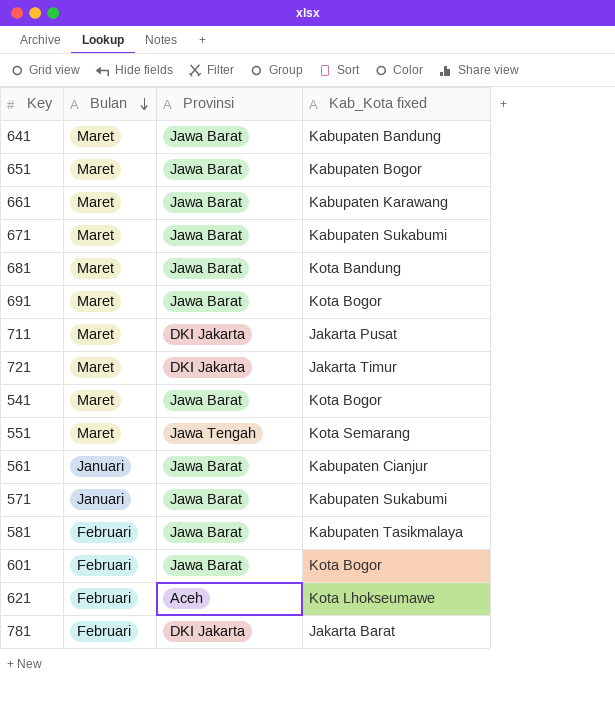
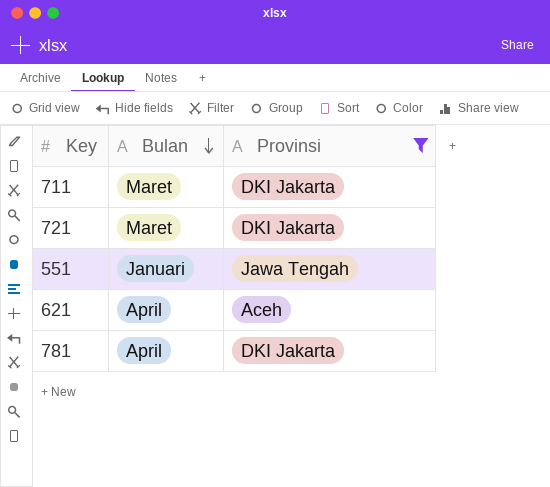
filter: none -> Provinsi != Jawa Barat
column Kab_Kota fixed | position: 4 -> none
551 | Bulan: Maret -> Januari
621 | Bulan: Februari -> April
781 | Bulan: Februari -> April

